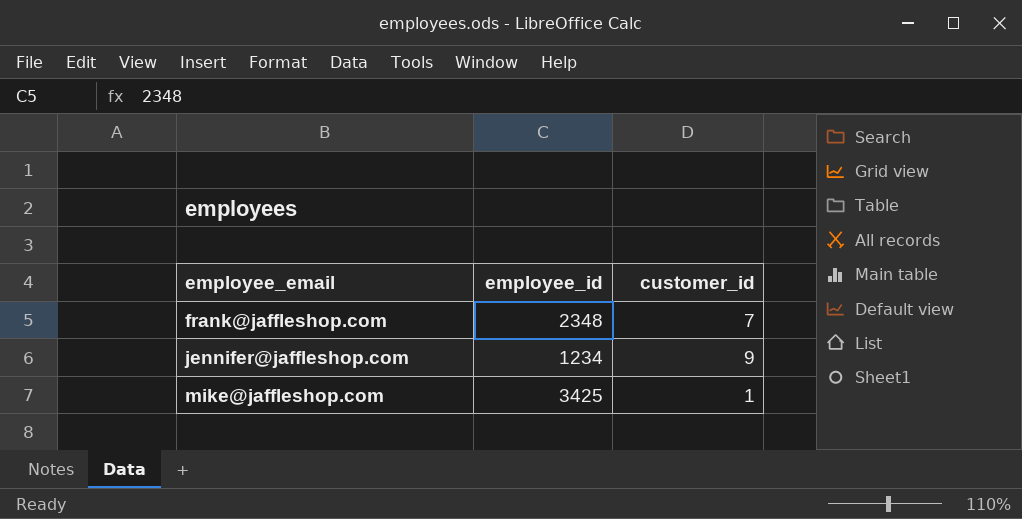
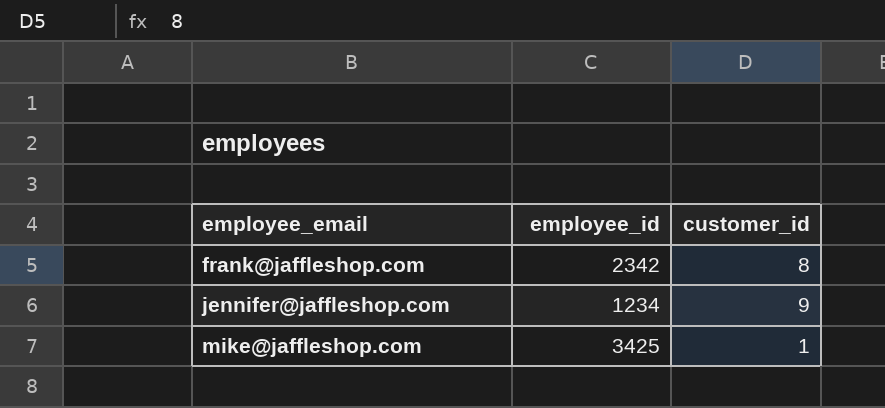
frank@jaffleshop.com | employee_id: 2348 -> 2342
frank@jaffleshop.com | customer_id: 7 -> 8

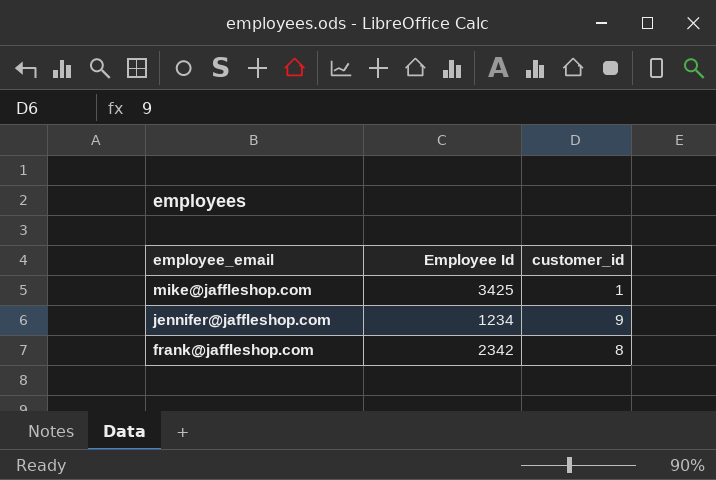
row order: employee_email ascending -> employee_email descending
column name: employee_id -> Employee Id

